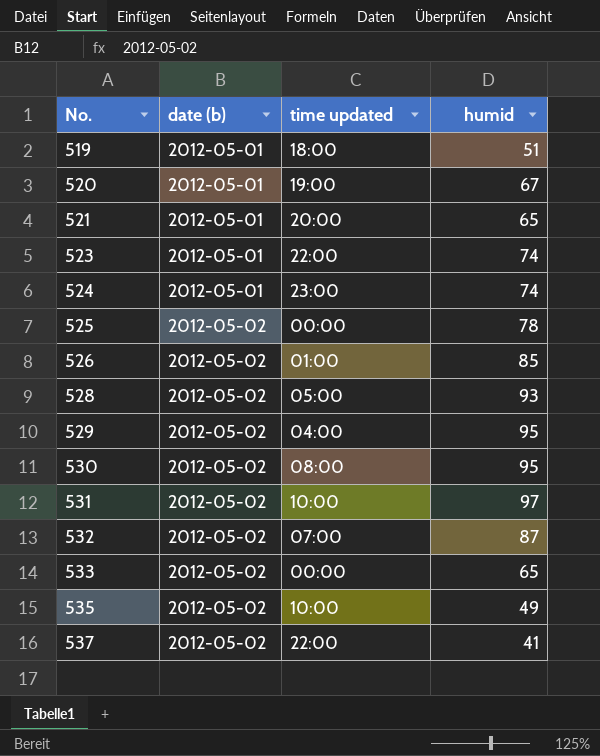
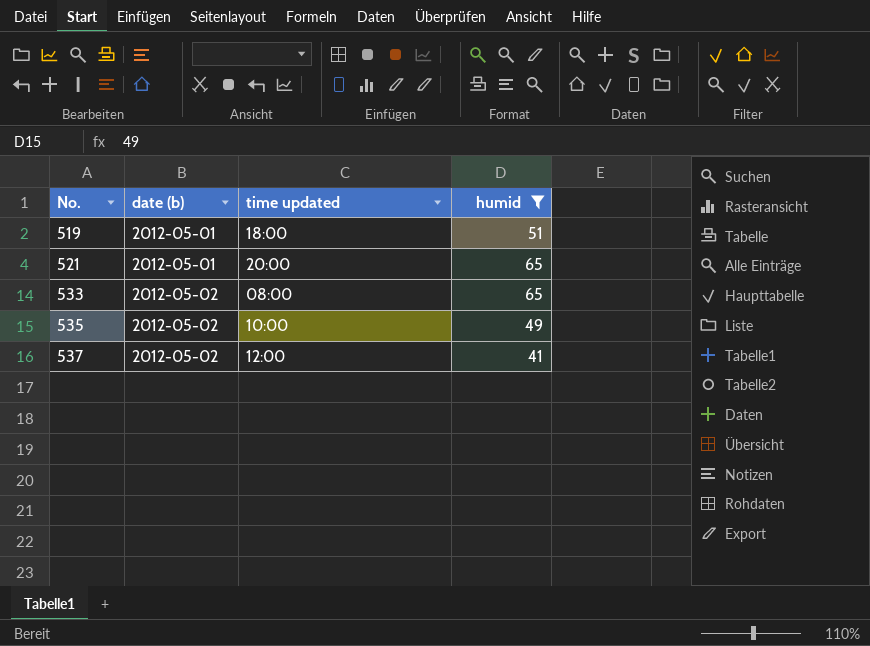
filter: none -> humid <= 65
533 | time updated: 00:00 -> 08:00
537 | time updated: 22:00 -> 12:00

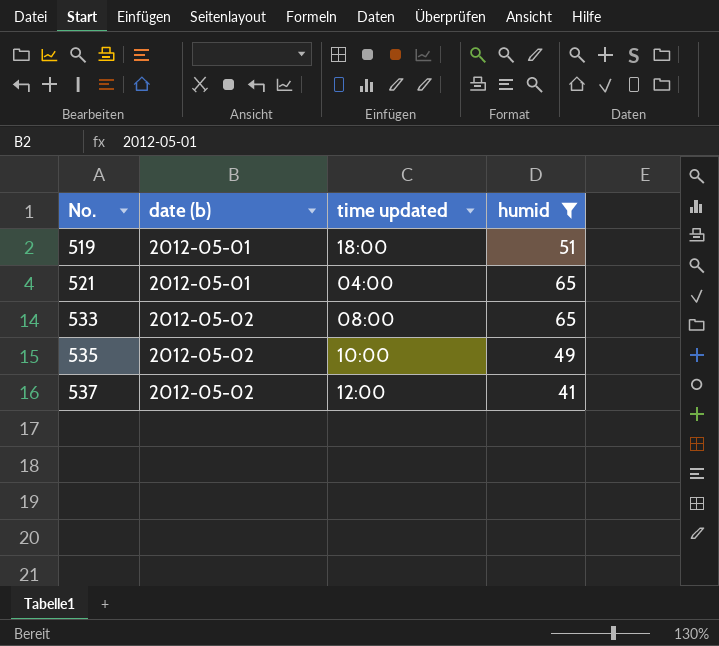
521 | time updated: 20:00 -> 04:00

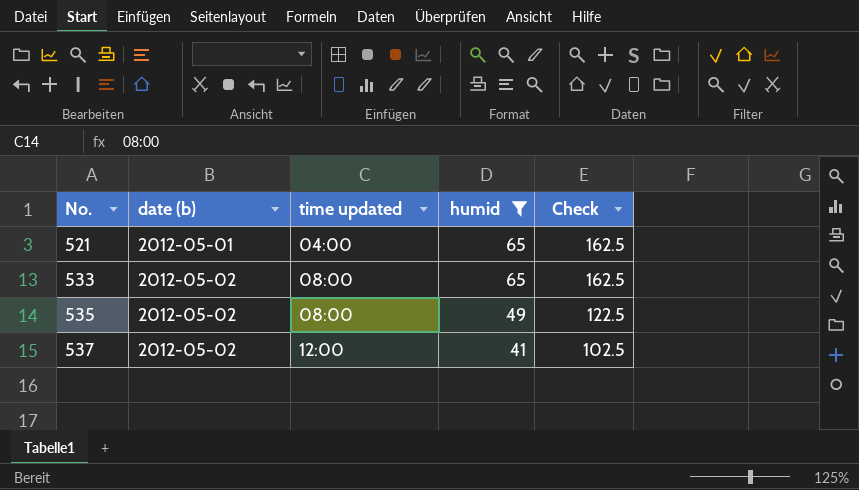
column Check | formula: none -> [humid] * 2.5
row 519: 2012-05-01 | 18:00 | 51 -> none
535 | time updated: 10:00 -> 08:00

